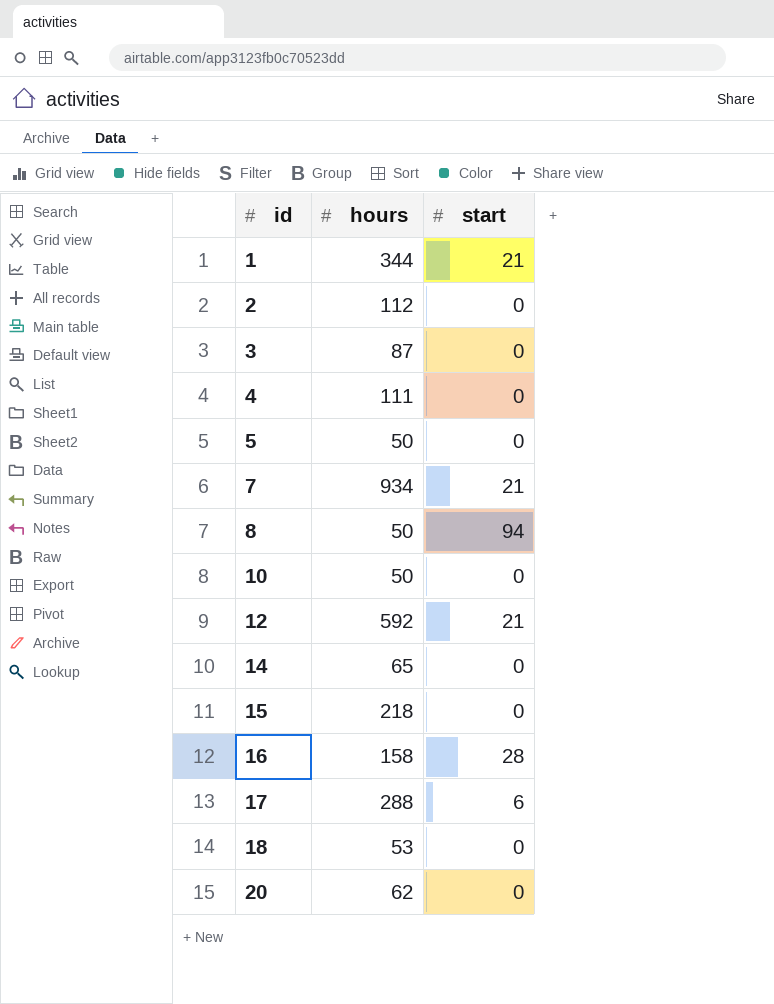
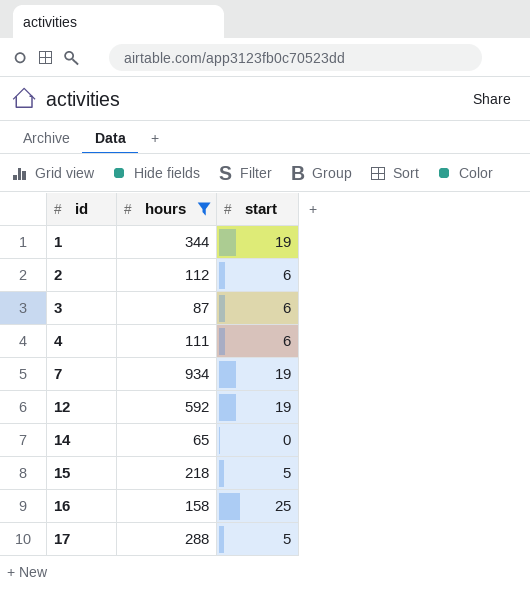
filter: none -> hours >= 65
1 | start: 21 -> 19
2 | start: 0 -> 6
3 | start: 0 -> 6
4 | start: 0 -> 6
7 | start: 21 -> 19
12 | start: 21 -> 19
15 | start: 0 -> 5
16 | start: 28 -> 25
17 | start: 6 -> 5

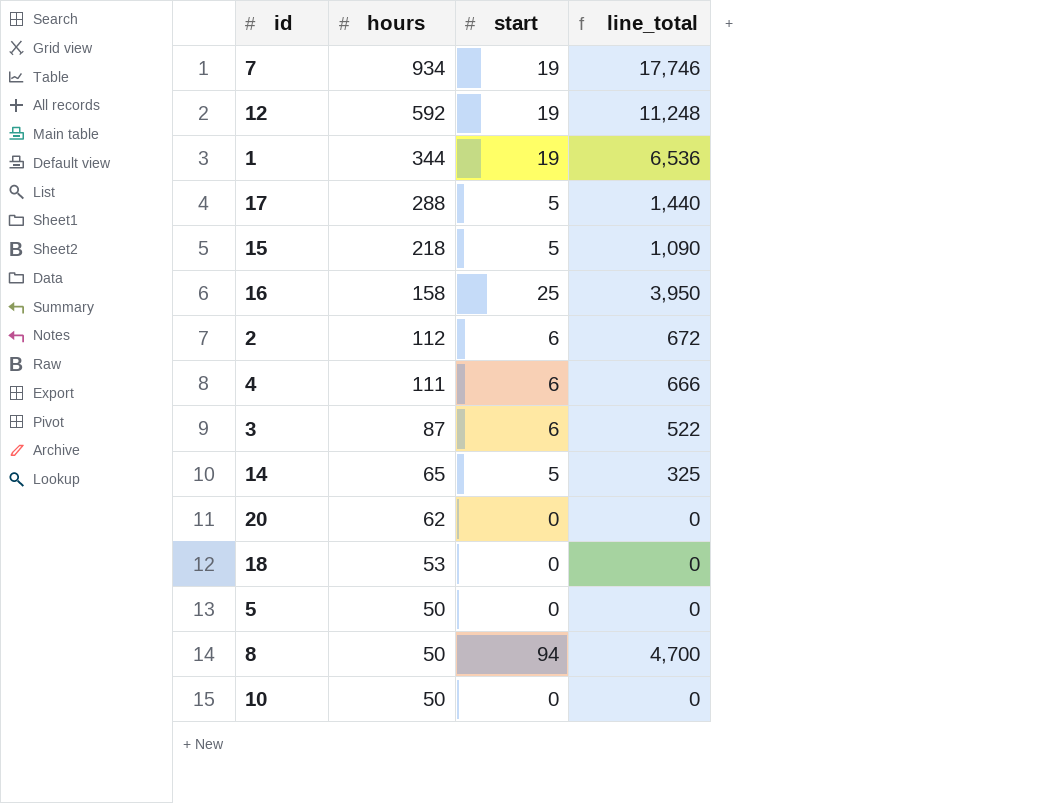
filter: hours >= 65 -> none
row order: id ascending -> hours descending
column line_total | formula: none -> [hours] * [start]
14 | start: 0 -> 5

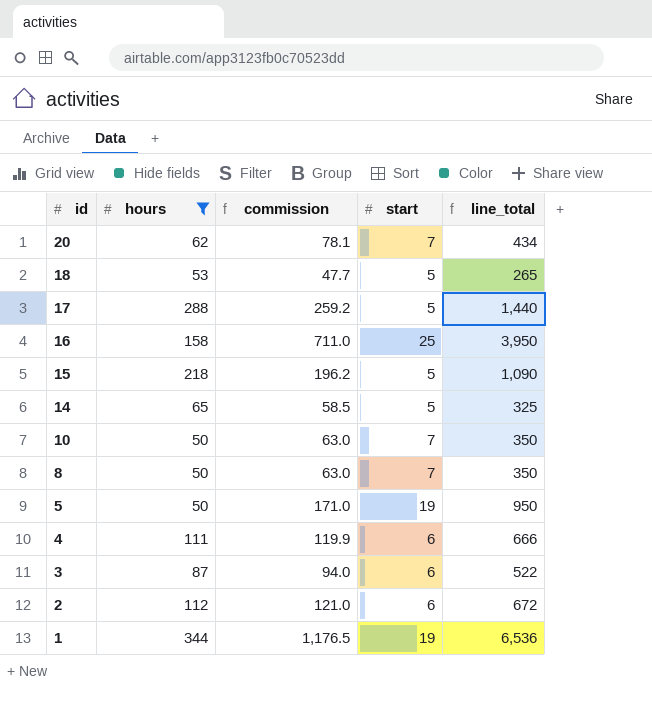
filter: none -> hours <= 344
row order: hours descending -> id descending
column commission | formula: none -> [line_total] * 0.18
20 | start: 0 -> 7
20 | line_total: 0 -> 434
18 | start: 0 -> 5
18 | line_total: 0 -> 265
10 | start: 0 -> 7
10 | line_total: 0 -> 350
8 | start: 94 -> 7
8 | line_total: 4,700 -> 350
5 | start: 0 -> 19
5 | line_total: 0 -> 950

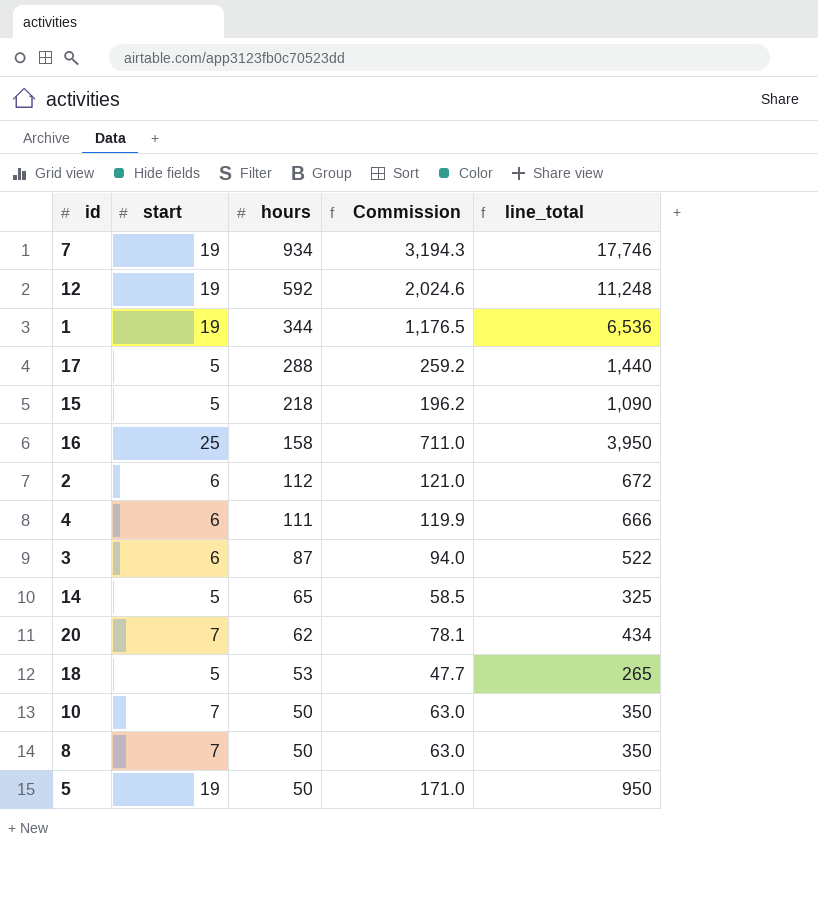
filter: hours <= 344 -> none
row order: id descending -> hours descending
column start | position: 4 -> 2
column name: commission -> Commission

